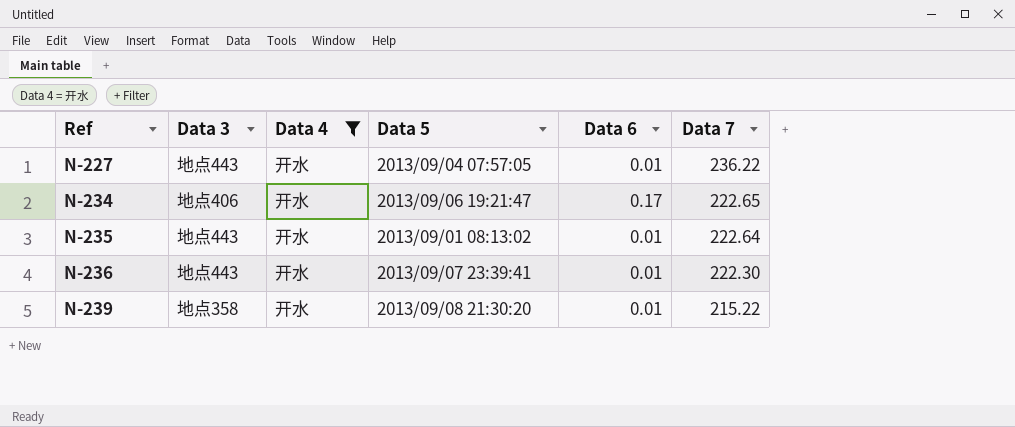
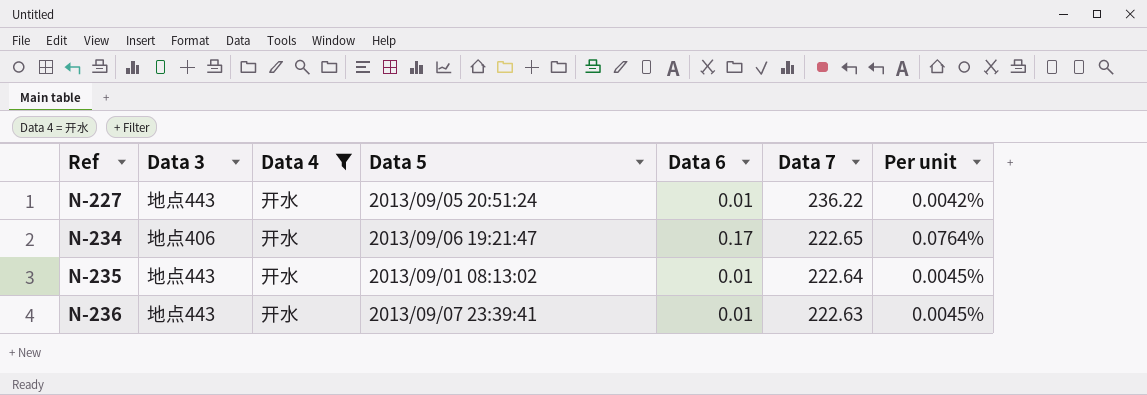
column Per unit | formula: none -> [Data 6] / [Data 7]
row N-239: 地点358 | 开水 | 2013/09/08 21:30:20 | 0.01 | 215.22 -> none
N-227 | Data 5: 2013/09/04 07:57:05 -> 2013/09/05 20:51:24
N-236 | Data 7: 222.30 -> 222.63

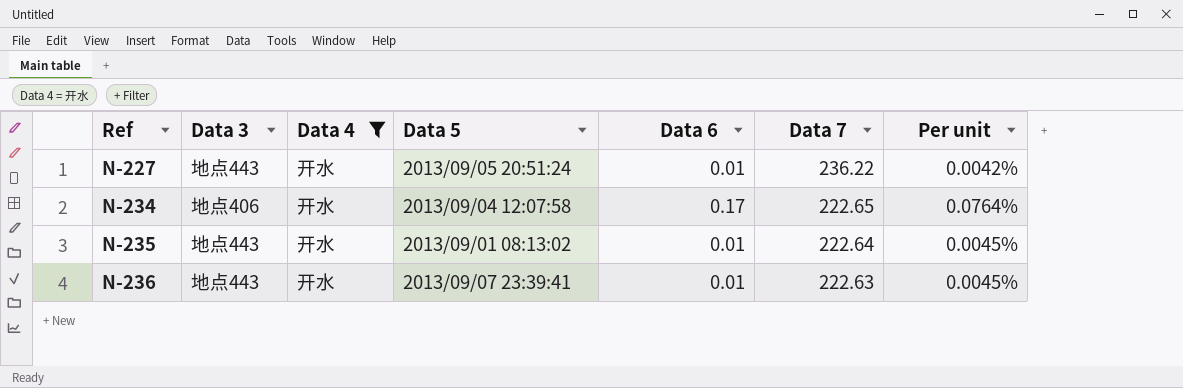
N-234 | Data 5: 2013/09/06 19:21:47 -> 2013/09/04 12:07:58

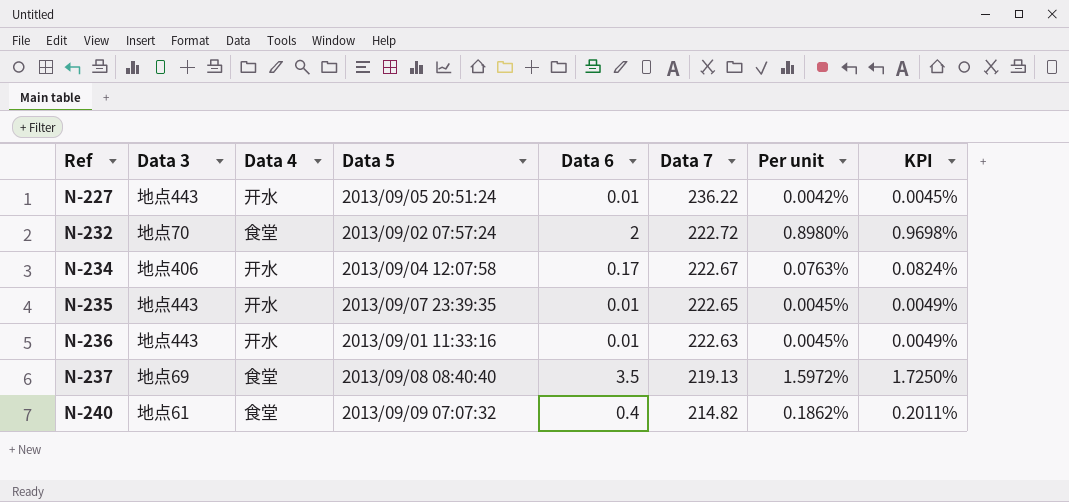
filter: Data 4 = 开水 -> none
column KPI | formula: none -> [Per unit] * 1.08
N-234 | Data 7: 222.65 -> 222.67
N-234 | Per unit: 0.0764% -> 0.0763%
N-235 | Data 5: 2013/09/01 08:13:02 -> 2013/09/07 23:39:35
N-235 | Data 7: 222.64 -> 222.65
N-236 | Data 5: 2013/09/07 23:39:41 -> 2013/09/01 11:33:16

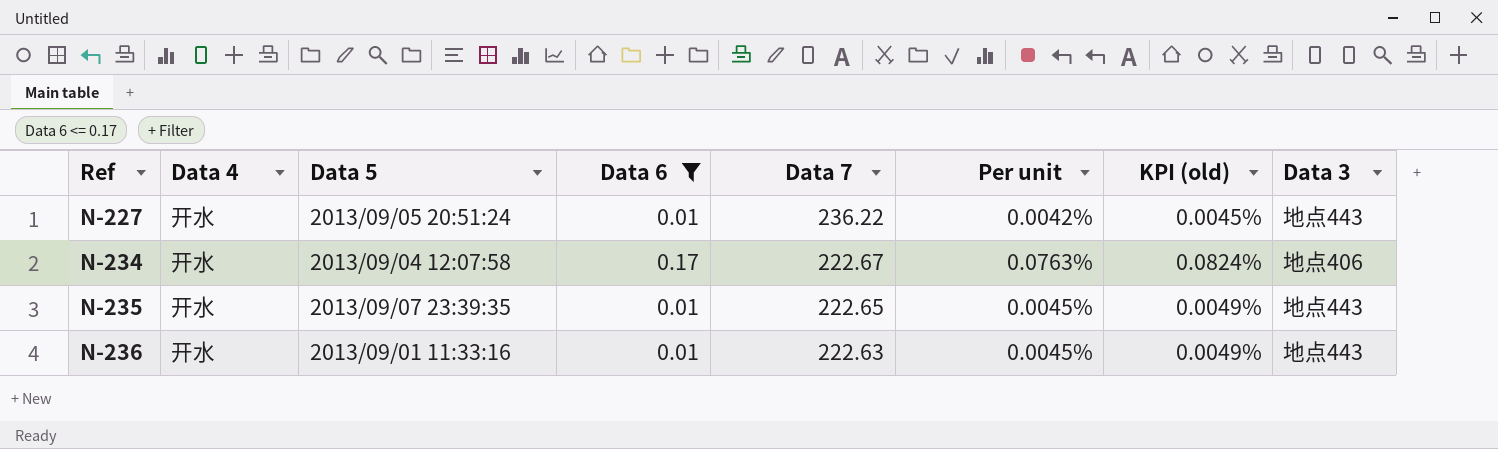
filter: none -> Data 6 <= 0.17
column name: KPI -> KPI (old)
column Data 3 | position: 2 -> 8

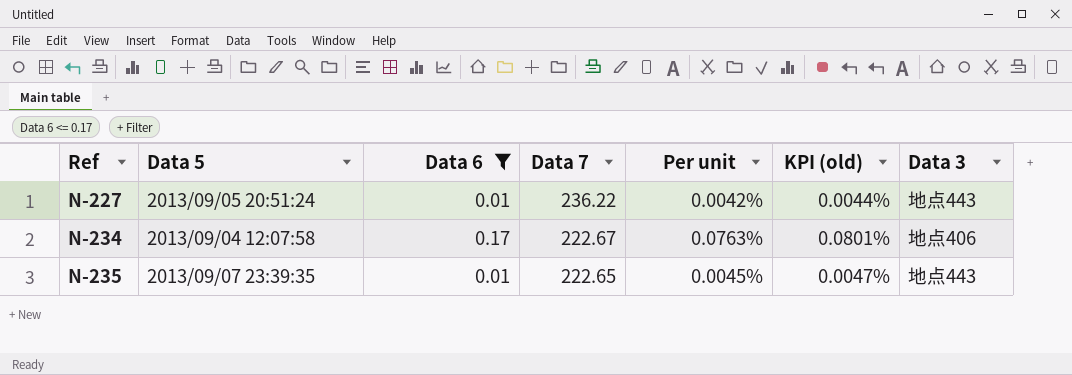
column Data 4 | position: 2 -> none
column KPI (old) | formula: [Per unit] * 1.08 -> [Per unit] * 1.05
row N-236: 开水 | 2013/09/01 11:33:16 | 0.01 | 222.63 | 0.0045% | 0.0049% | 地点443 -> none

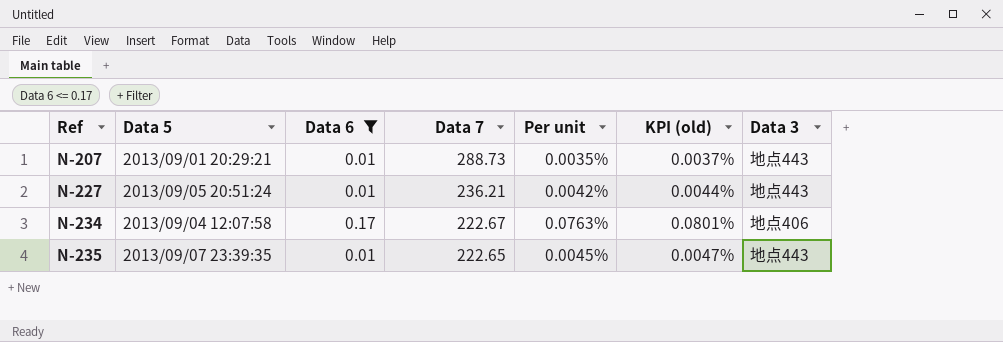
row N-207: none -> 2013/09/01 20:29:21 | 0.01 | 288.73 | 0.0035% | 0.0037% | 地点443
N-227 | Data 7: 236.22 -> 236.21

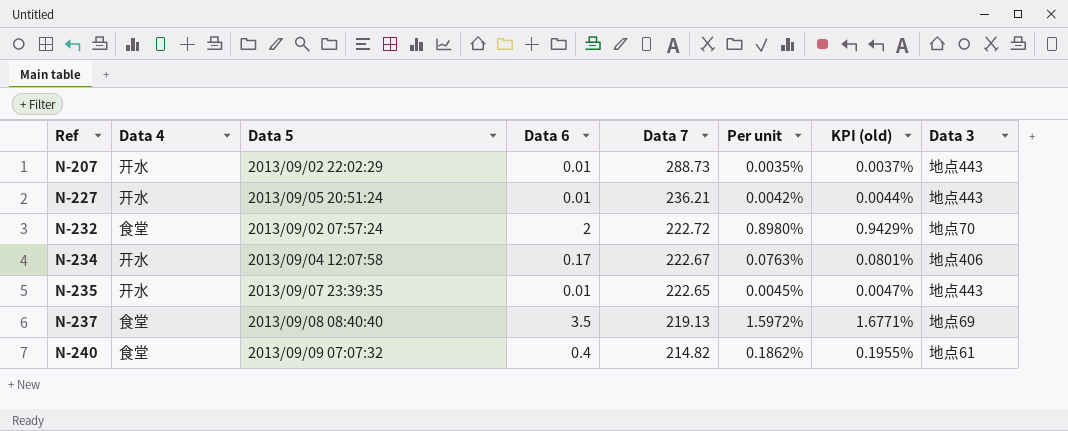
filter: Data 6 <= 0.17 -> none
column Data 4 | position: none -> 2
N-207 | Data 5: 2013/09/01 20:29:21 -> 2013/09/02 22:02:29

